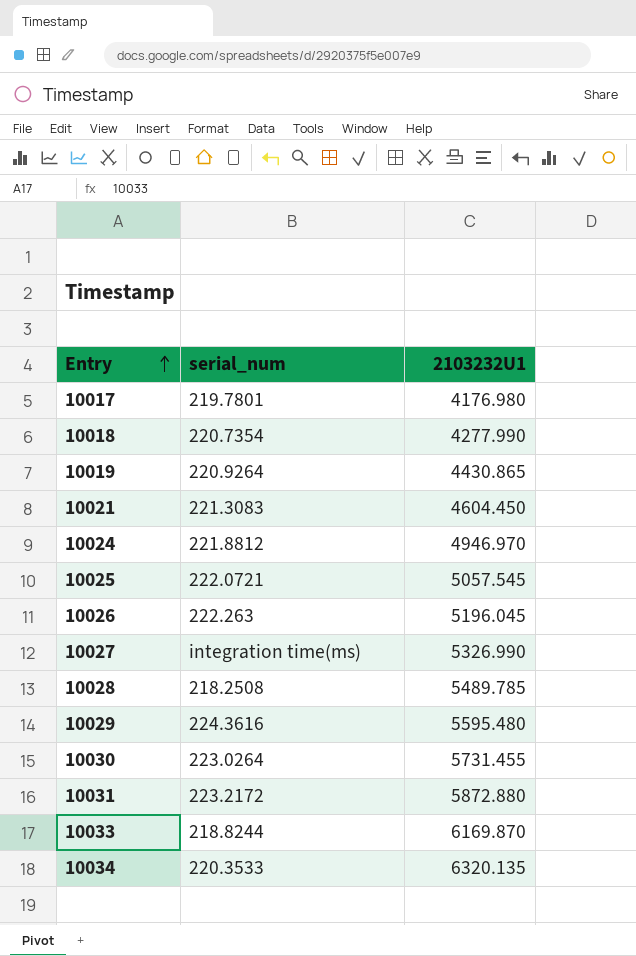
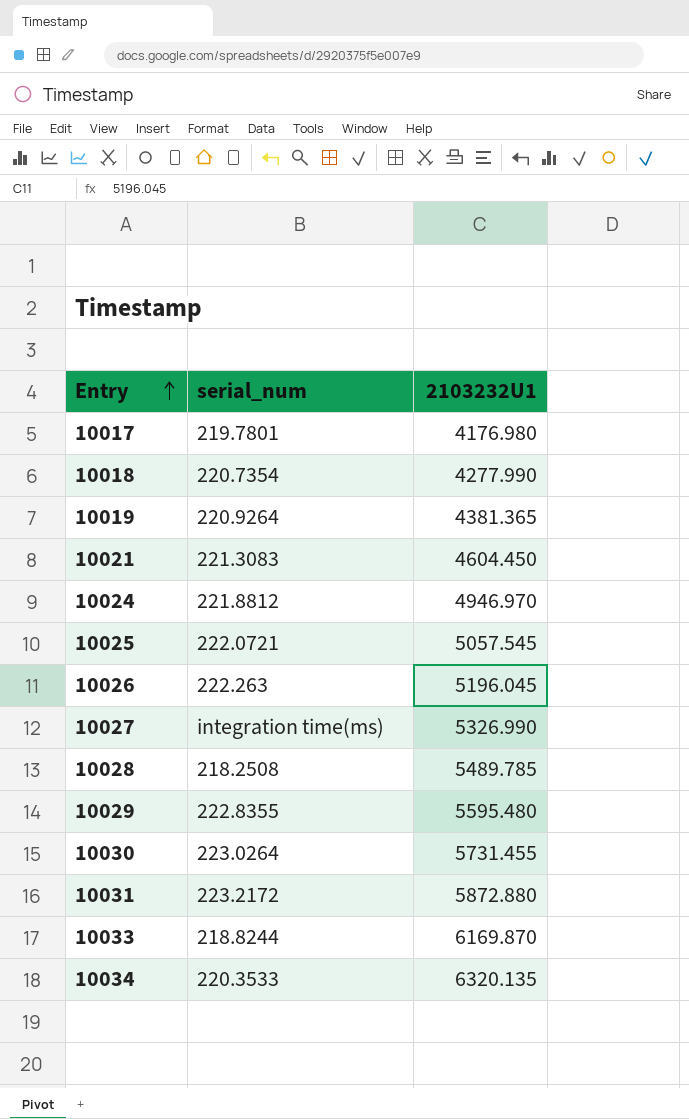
10019 | 2103232U1: 4430.865 -> 4381.365
10029 | serial_num: 224.3616 -> 222.8355

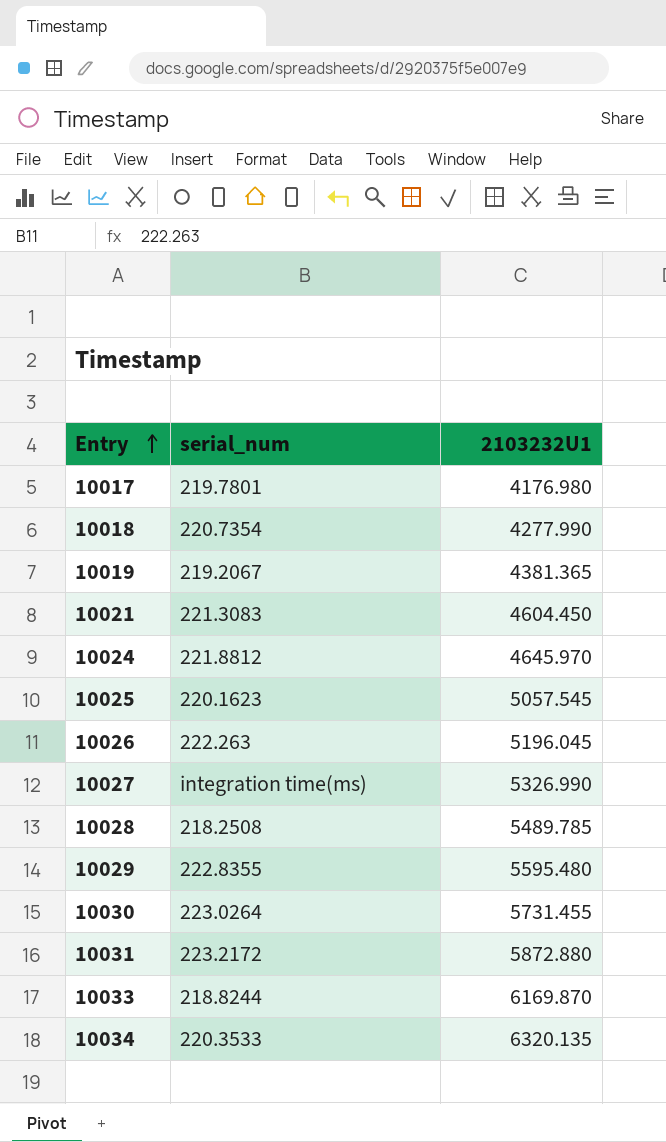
10019 | serial_num: 220.9264 -> 219.2067
10024 | 2103232U1: 4946.970 -> 4645.970
10025 | serial_num: 222.0721 -> 220.1623

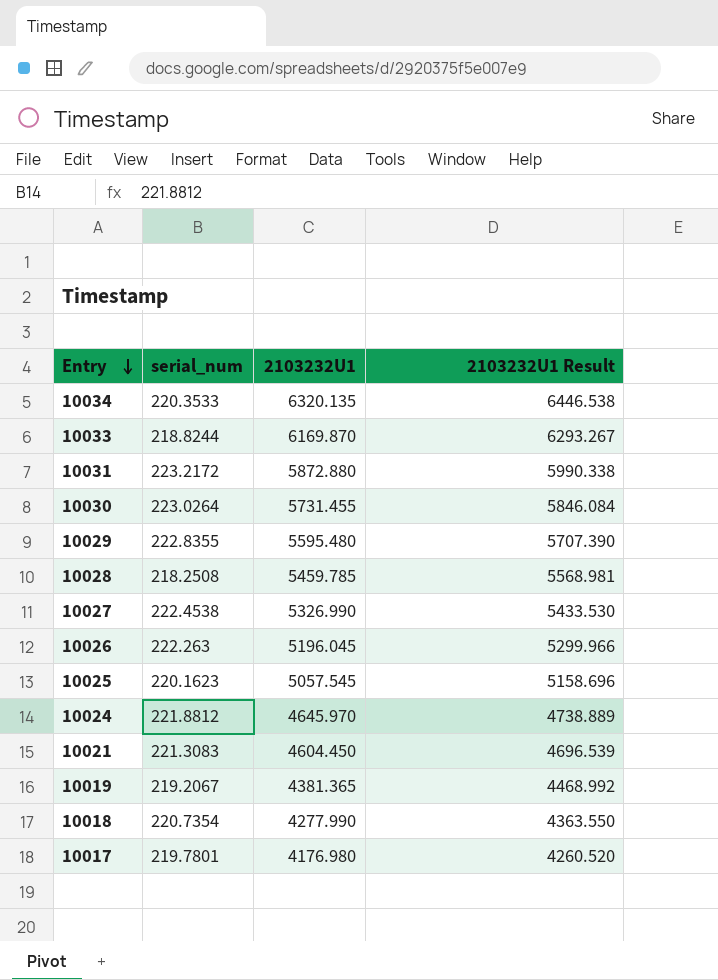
row order: Entry ascending -> Entry descending
column 2103232U1 Result | formula: none -> [2103232U1] * 1.02
10028 | 2103232U1: 5489.785 -> 5459.785
10027 | serial_num: integration time(ms) -> 222.4538

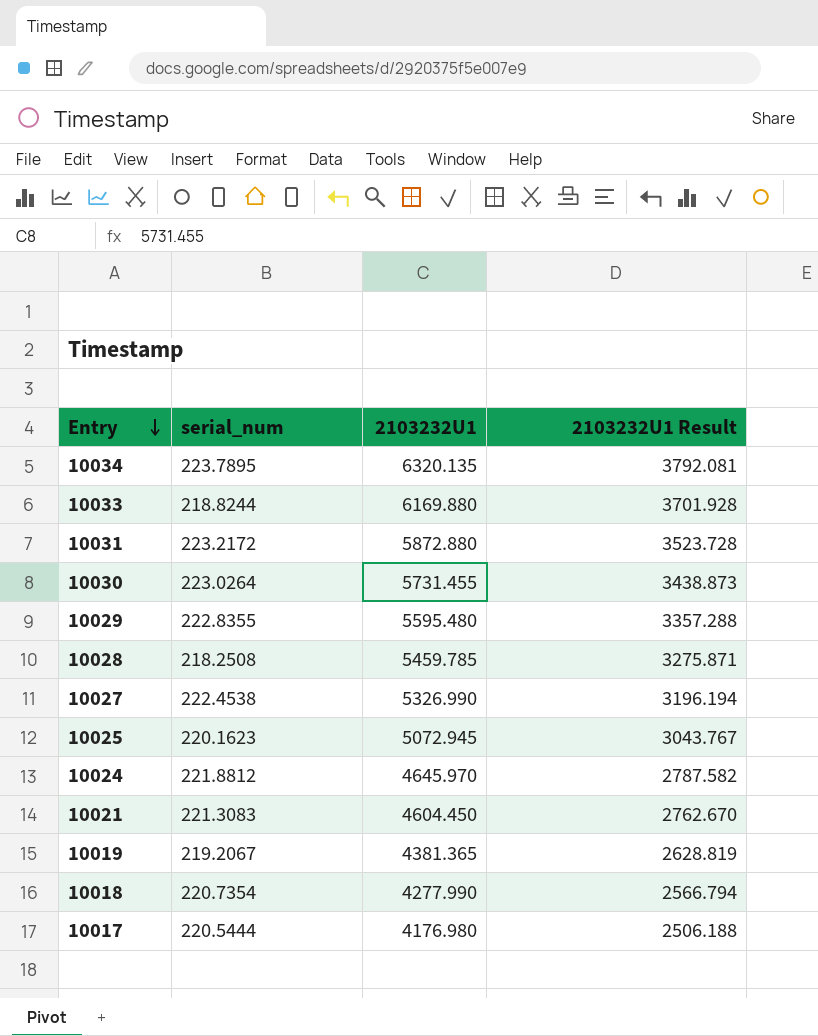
column 2103232U1 Result | formula: [2103232U1] * 1.02 -> [2103232U1] * 0.6
row 10026: 222.263 | 5196.045 | 5299.966 -> none
10034 | serial_num: 220.3533 -> 223.7895
10033 | 2103232U1: 6169.870 -> 6169.880
10025 | 2103232U1: 5057.545 -> 5072.945
10017 | serial_num: 219.7801 -> 220.5444

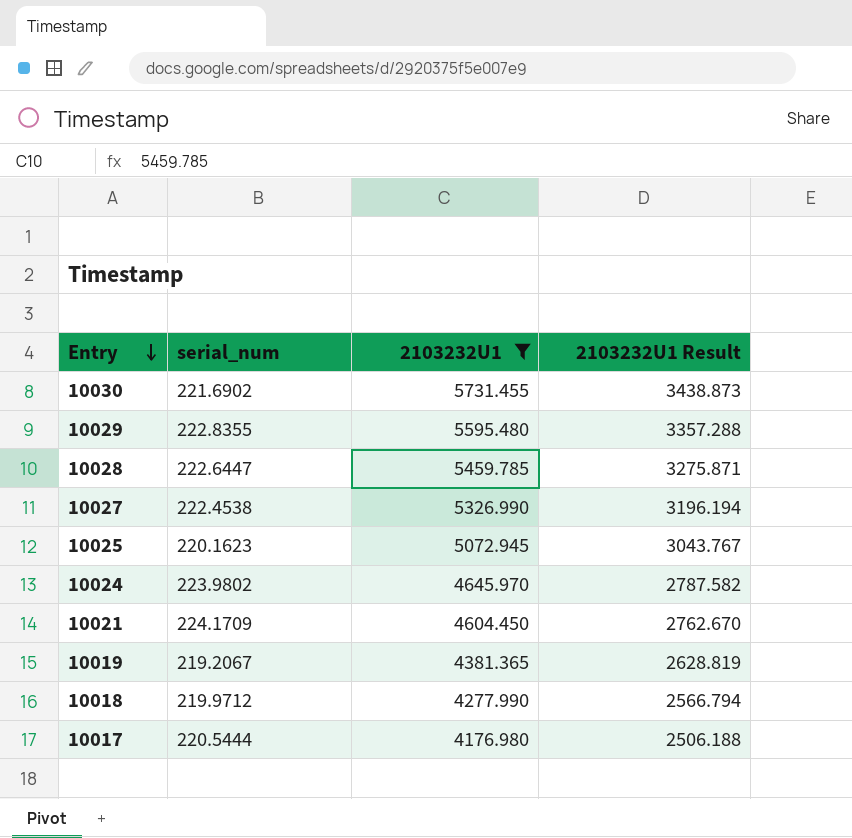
filter: none -> 2103232U1 <= 5731.455
10030 | serial_num: 223.0264 -> 221.6902
10028 | serial_num: 218.2508 -> 222.6447
10024 | serial_num: 221.8812 -> 223.9802
10021 | serial_num: 221.3083 -> 224.1709
10018 | serial_num: 220.7354 -> 219.9712

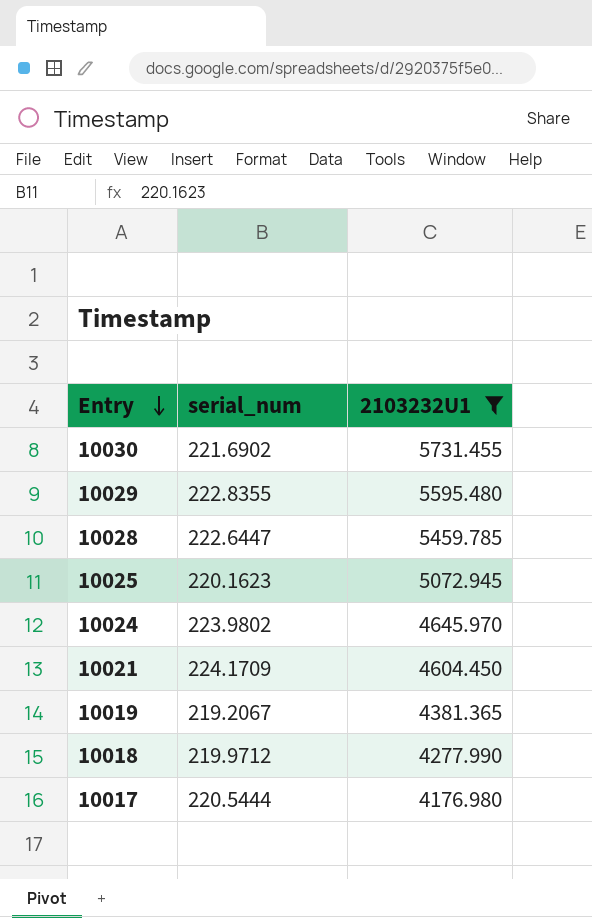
column 2103232U1 Result | formula: [2103232U1] * 0.6 -> none
row 10027: 222.4538 | 5326.990 | 3196.194 -> none

